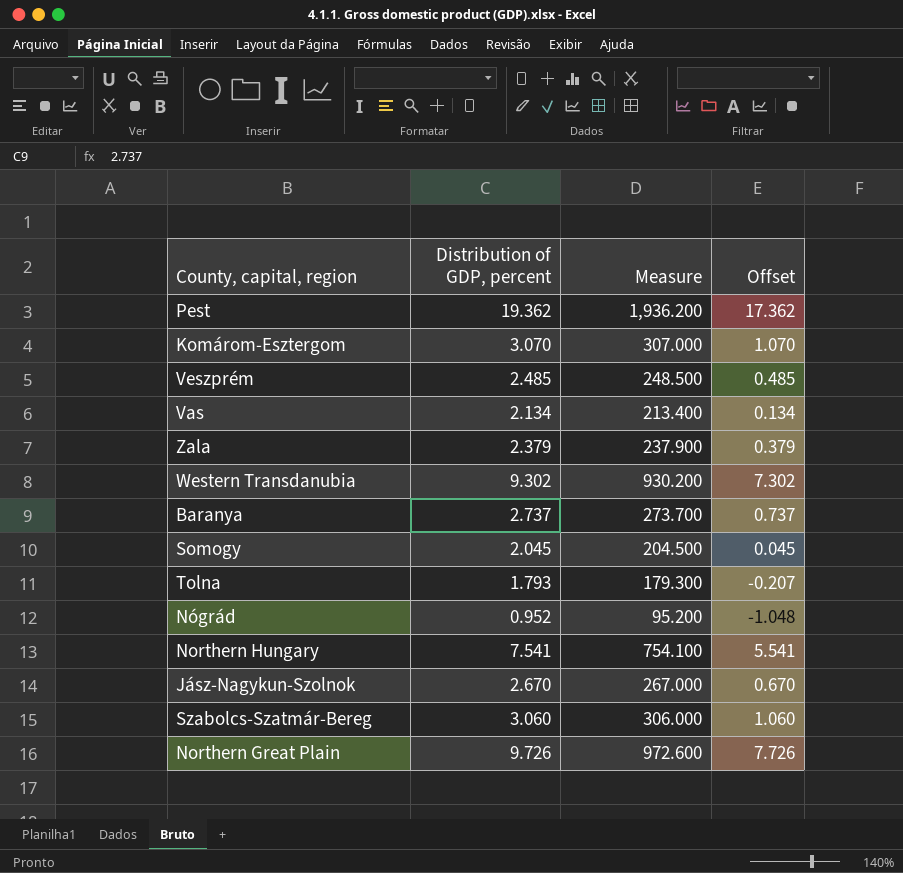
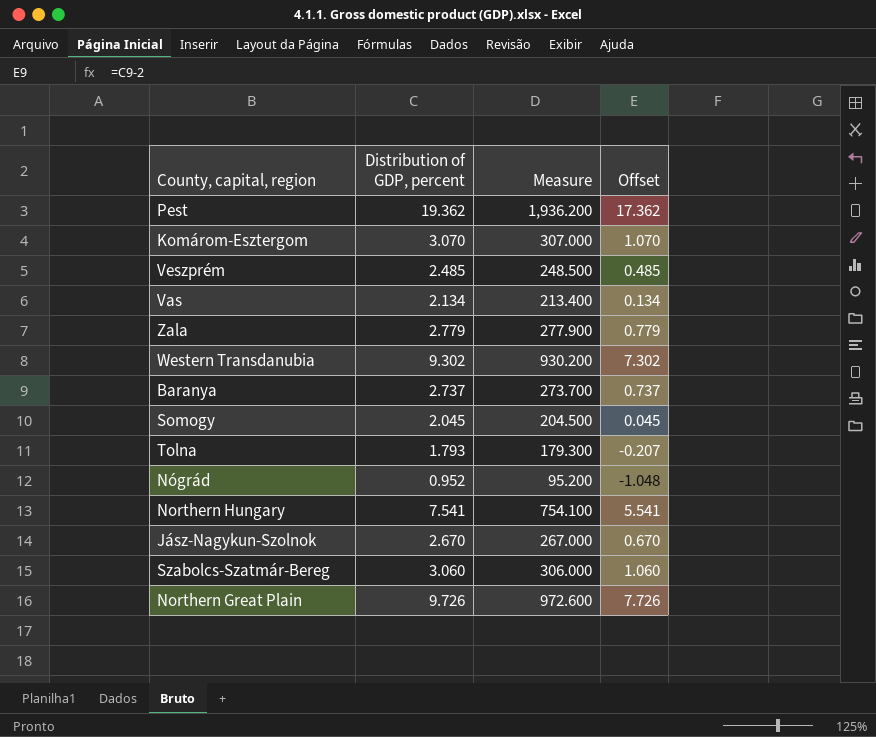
Zala | Distribution of GDP, percent: 2.379 -> 2.779
Zala | Measure: 237.900 -> 277.900
Zala | Offset: 0.379 -> 0.779

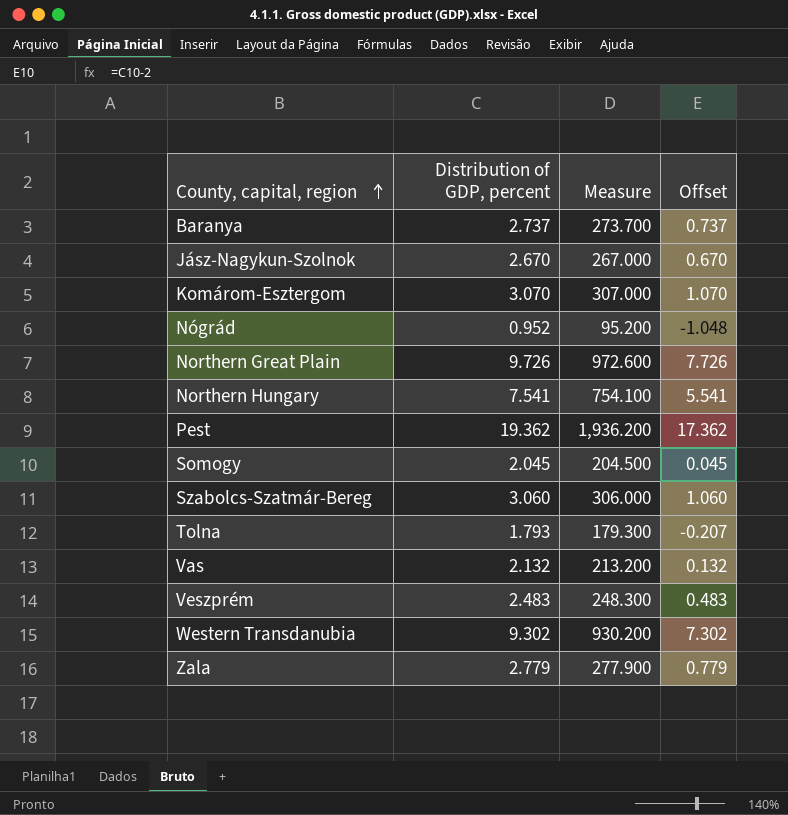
row order: none -> County, capital, region ascending
Vas | Distribution of GDP, percent: 2.134 -> 2.132
Vas | Measure: 213.400 -> 213.200
Vas | Offset: 0.134 -> 0.132
Veszprém | Distribution of GDP, percent: 2.485 -> 2.483
Veszprém | Measure: 248.500 -> 248.300
Veszprém | Offset: 0.485 -> 0.483

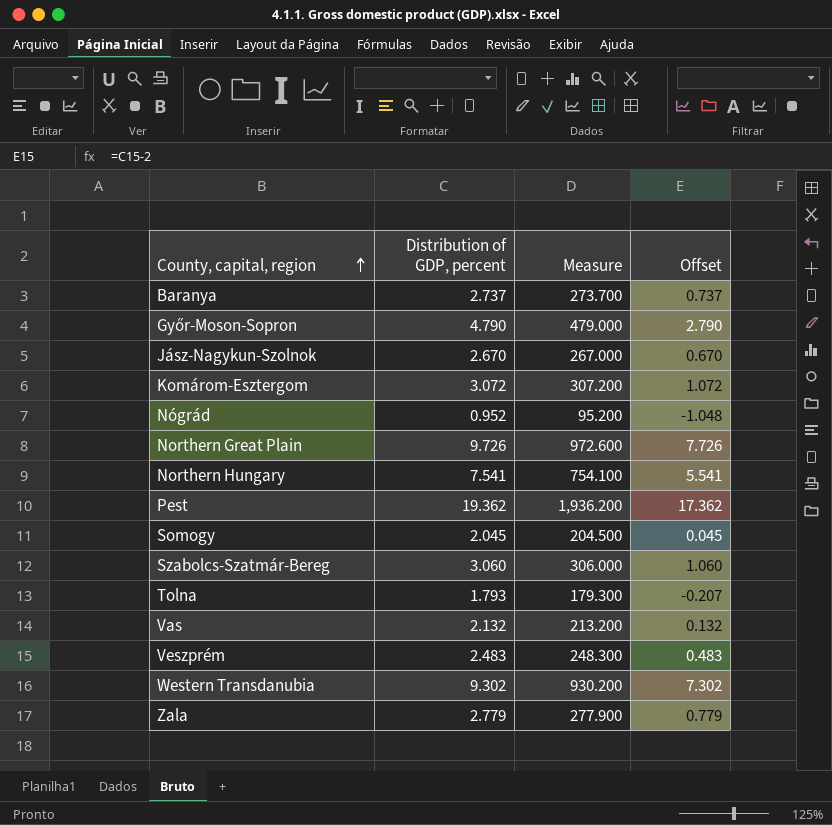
row Győr-Moson-Sopron: none -> 4.790 | 479.000 | 2.790
Komárom-Esztergom | Distribution of GDP, percent: 3.070 -> 3.072
Komárom-Esztergom | Measure: 307.000 -> 307.200
Komárom-Esztergom | Offset: 1.070 -> 1.072

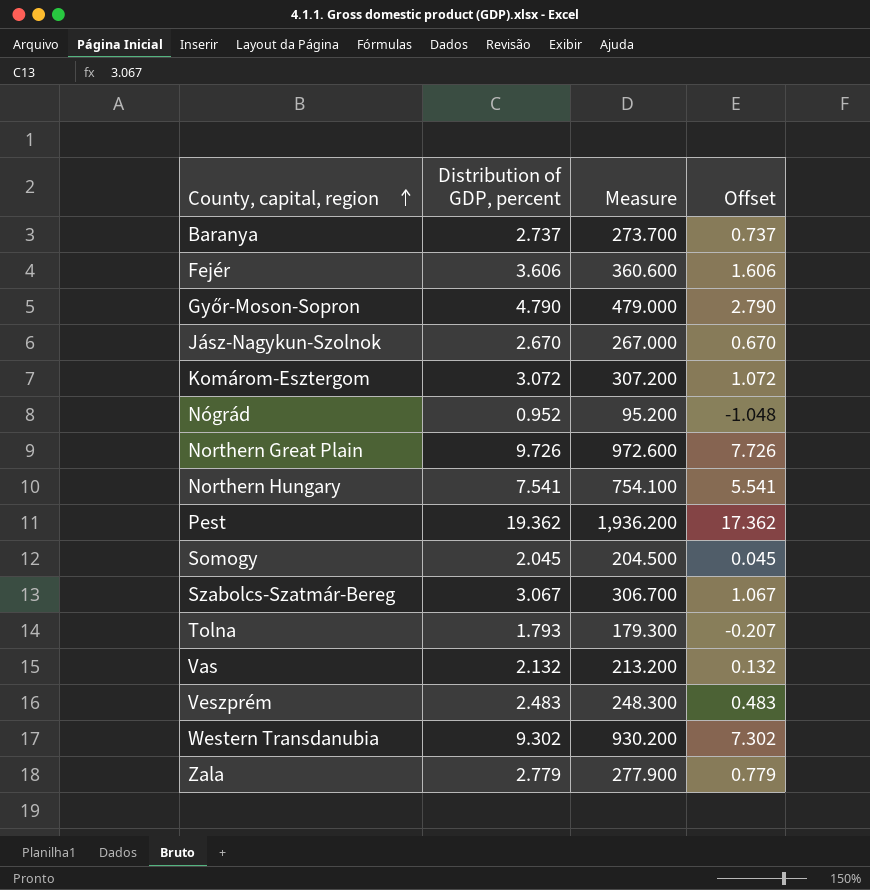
row Fejér: none -> 3.606 | 360.600 | 1.606
Szabolcs-Szatmár-Bereg | Distribution of GDP, percent: 3.060 -> 3.067
Szabolcs-Szatmár-Bereg | Measure: 306.000 -> 306.700
Szabolcs-Szatmár-Bereg | Offset: 1.060 -> 1.067

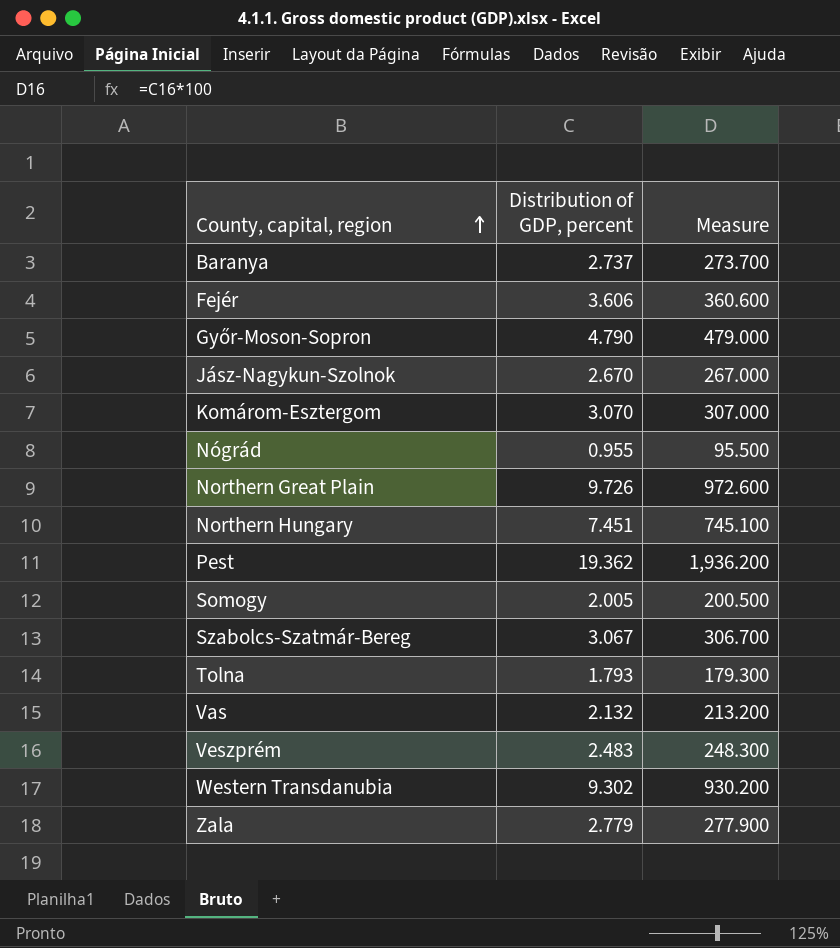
column Offset | formula: [Distribution of GDP, percent] - 2 -> none
Komárom-Esztergom | Distribution of GDP, percent: 3.072 -> 3.070
Komárom-Esztergom | Measure: 307.200 -> 307.000
Nógrád | Distribution of GDP, percent: 0.952 -> 0.955
Nógrád | Measure: 95.200 -> 95.500
Northern Hungary | Distribution of GDP, percent: 7.541 -> 7.451
Northern Hungary | Measure: 754.100 -> 745.100
Somogy | Distribution of GDP, percent: 2.045 -> 2.005
Somogy | Measure: 204.500 -> 200.500

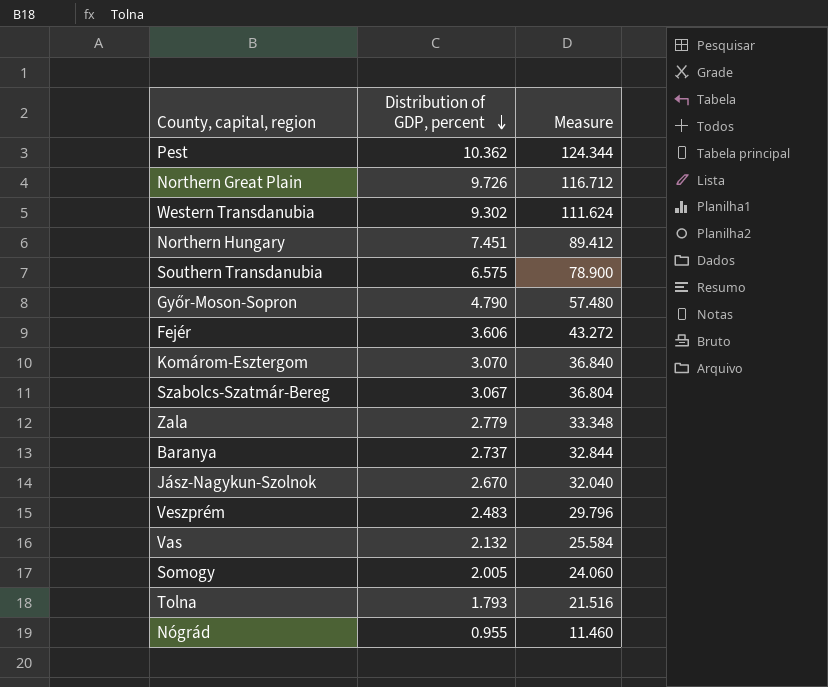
row order: County, capital, region ascending -> Distribution of GDP, percent descending
column Measure | formula: [Distribution of GDP, percent] * 100 -> [Distribution of GDP, percent] * 12
Pest | Distribution of GDP, percent: 19.362 -> 10.362
row Southern Transdanubia: none -> 6.575 | 78.900

